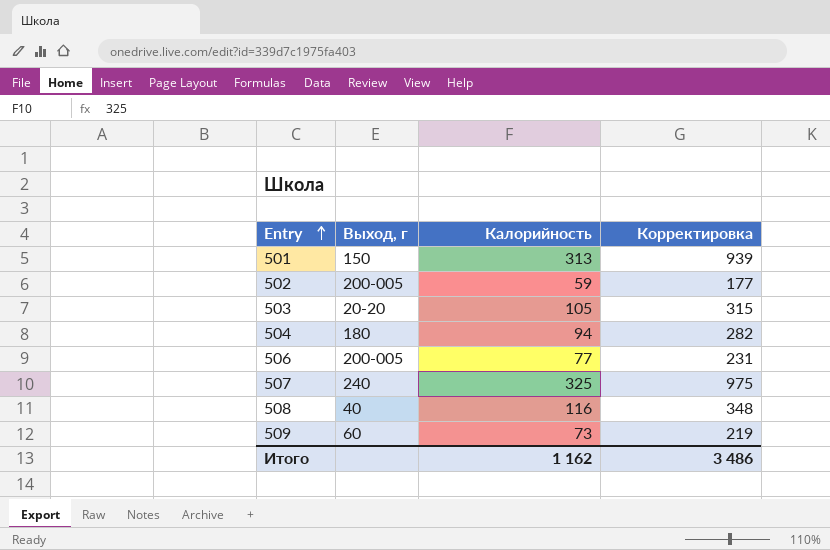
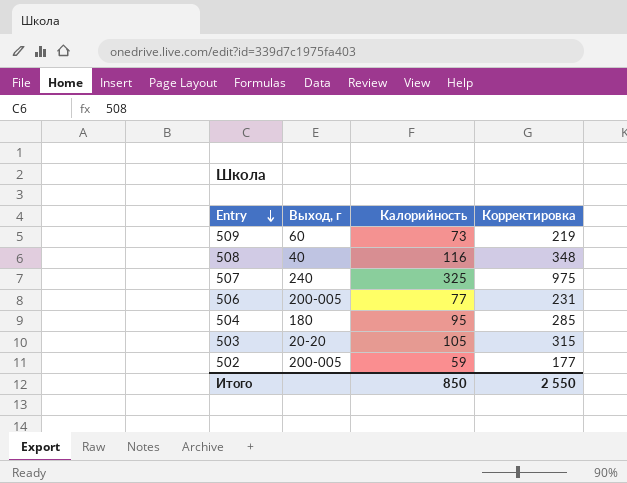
row order: Entry ascending -> Entry descending
row 501: 150 | 313 | 939 -> none
504 | Калорийность: 94 -> 95
504 | Корректировка: 282 -> 285
Итого | Калорийность: 1 162 -> 850
Итого | Корректировка: 3 486 -> 2 550

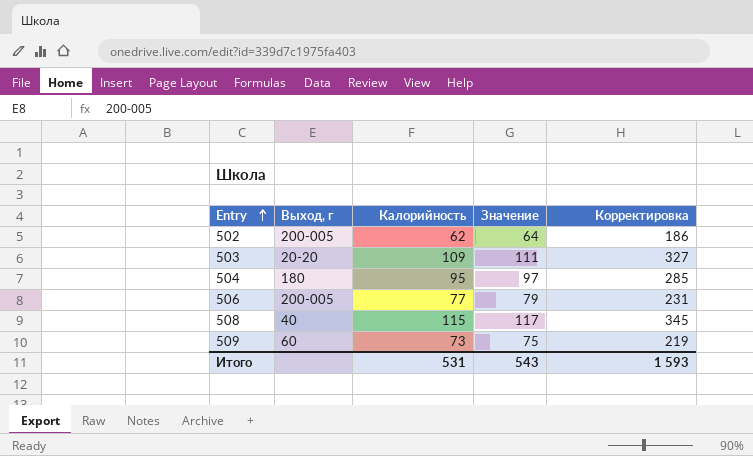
row order: Entry descending -> Entry ascending
column Значение | formula: none -> [Калорийность] + 2
row 507: 240 | 325 | 975 -> none
502 | Калорийность: 59 -> 62
502 | Корректировка: 177 -> 186
503 | Калорийность: 105 -> 109
503 | Корректировка: 315 -> 327
508 | Калорийность: 116 -> 115
508 | Корректировка: 348 -> 345
Итого | Калорийность: 850 -> 531
Итого | Корректировка: 2 550 -> 1 593

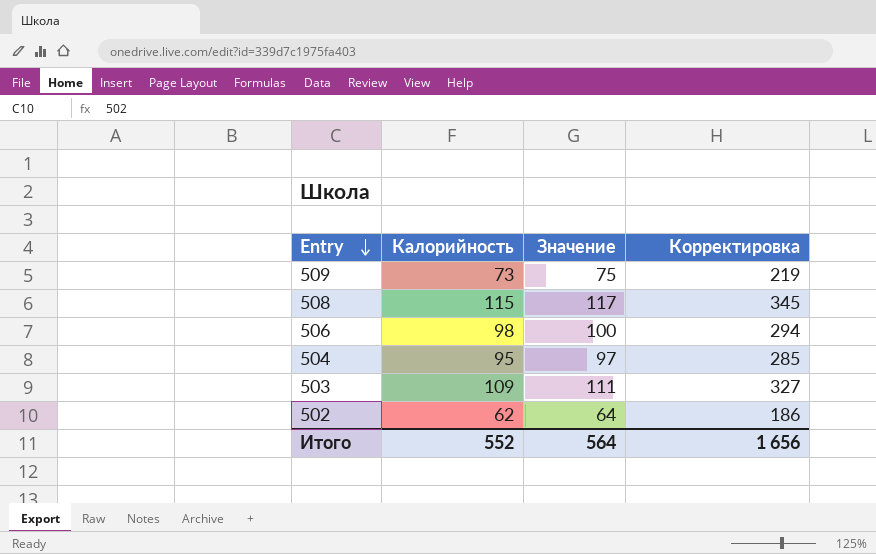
row order: Entry ascending -> Entry descending
column Выход, г | position: 2 -> none
506 | Калорийность: 77 -> 98
506 | Значение: 79 -> 100
506 | Корректировка: 231 -> 294
Итого | Калорийность: 531 -> 552
Итого | Значение: 543 -> 564
Итого | Корректировка: 1 593 -> 1 656

